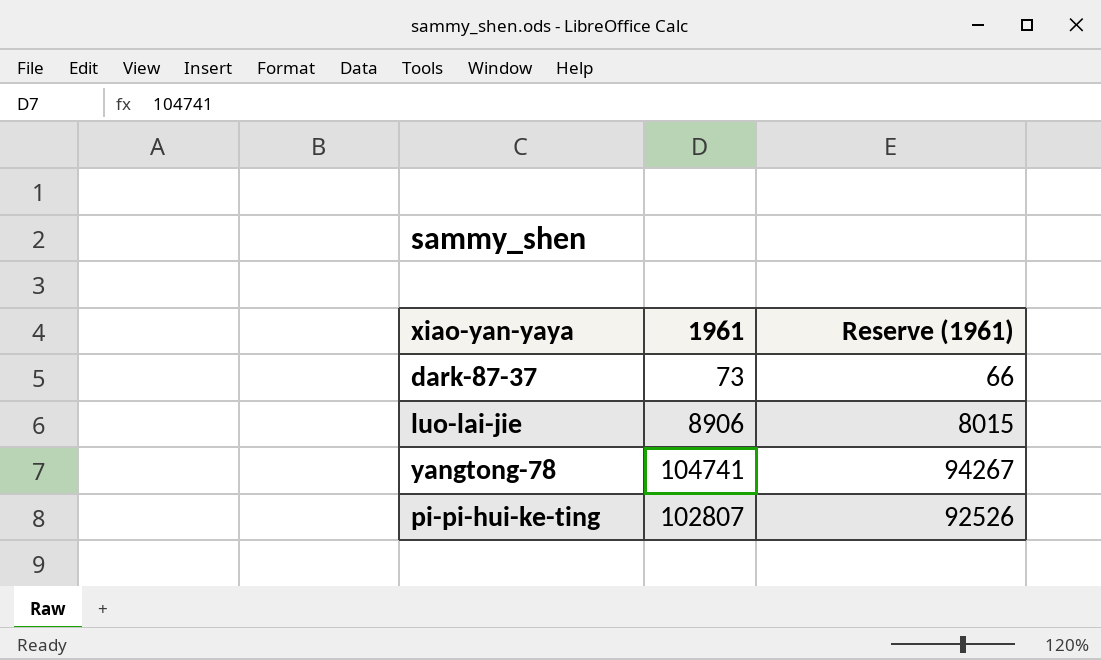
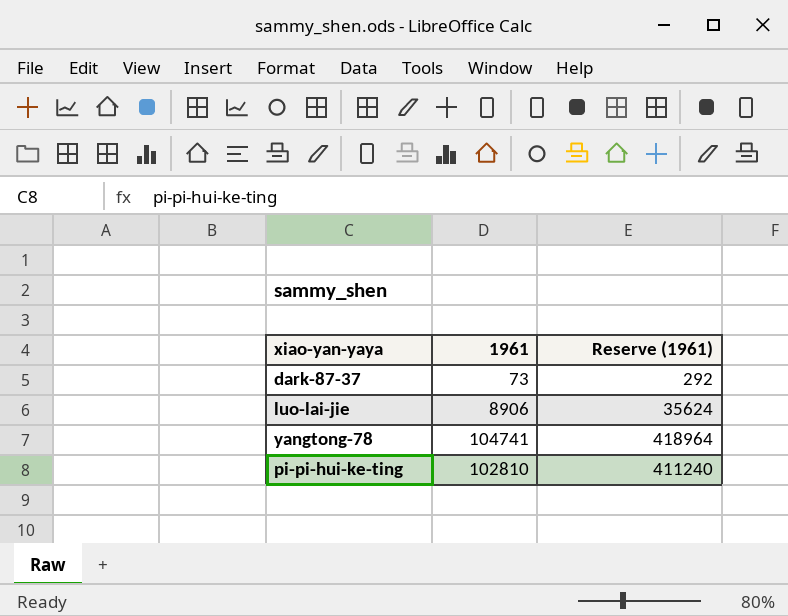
column Reserve (1961) | formula: [1961] * 0.9 -> [1961] * 4
pi-pi-hui-ke-ting | 1961: 102807 -> 102810

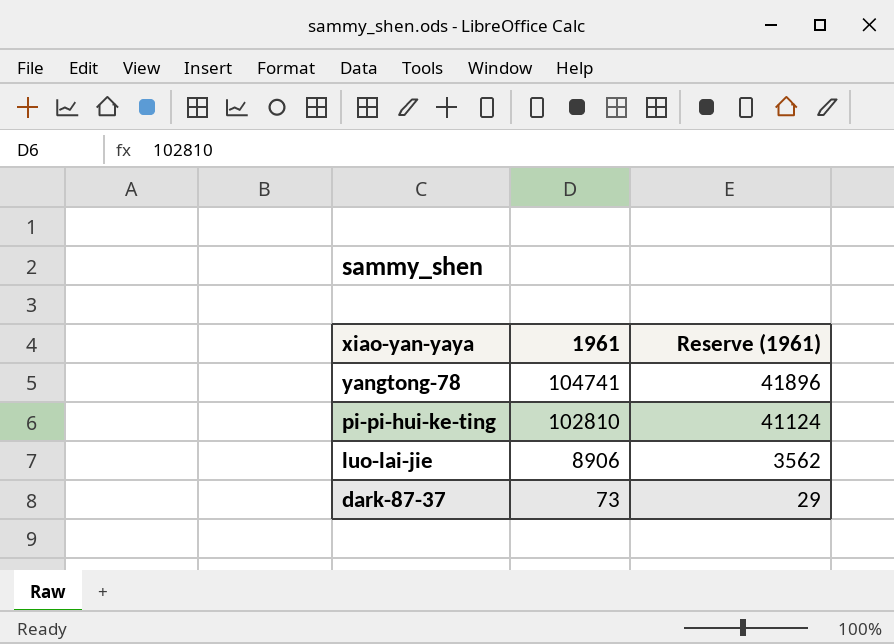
row order: none -> xiao-yan-yaya descending
column Reserve (1961) | formula: [1961] * 4 -> [1961] * 0.4

